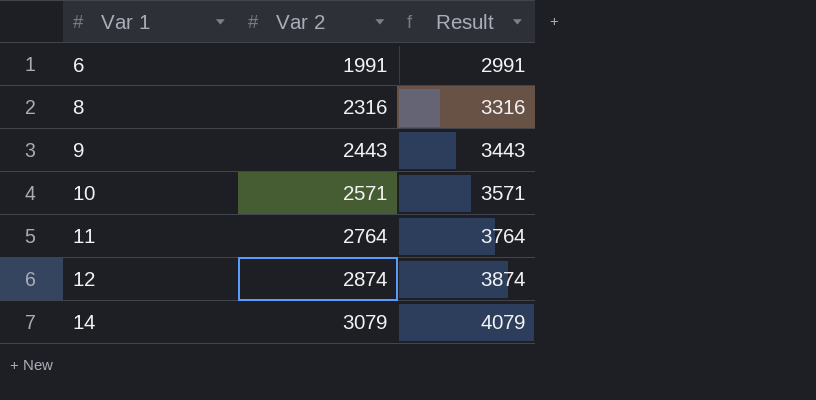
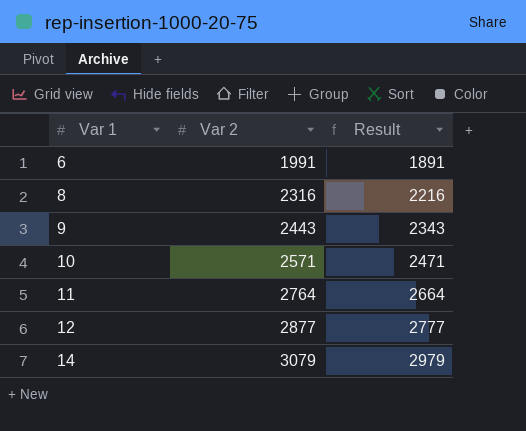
column Result | formula: [Var 2] + 1000 -> [Var 2] - 100
12 | Var 2: 2874 -> 2877

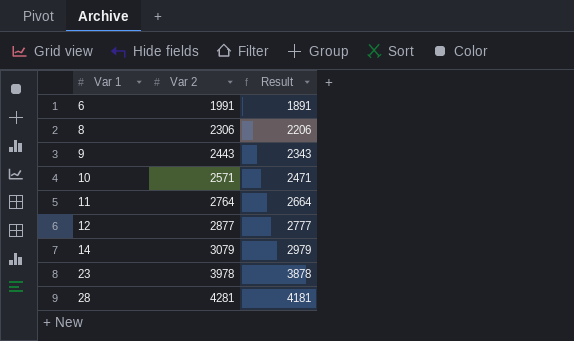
8 | Var 2: 2316 -> 2306
8 | Result: 2216 -> 2206
row 23: none -> 3978 | 3878
row 28: none -> 4281 | 4181

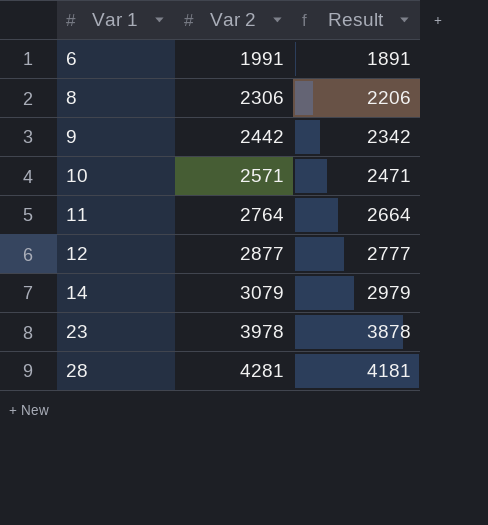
9 | Var 2: 2443 -> 2442
9 | Result: 2343 -> 2342

